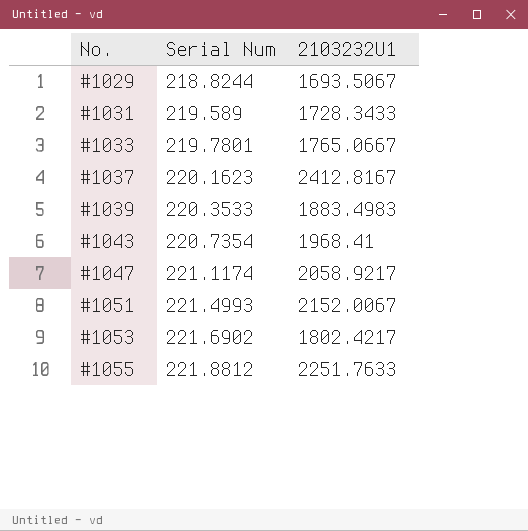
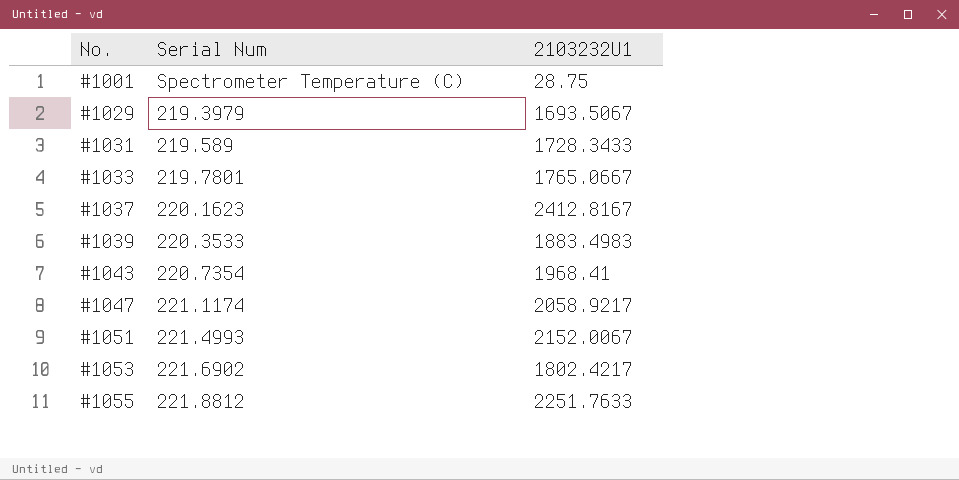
row #1001: none -> Spectrometer Temperature (C) | 28.75
#1029 | Serial Num: 218.8244 -> 219.3979

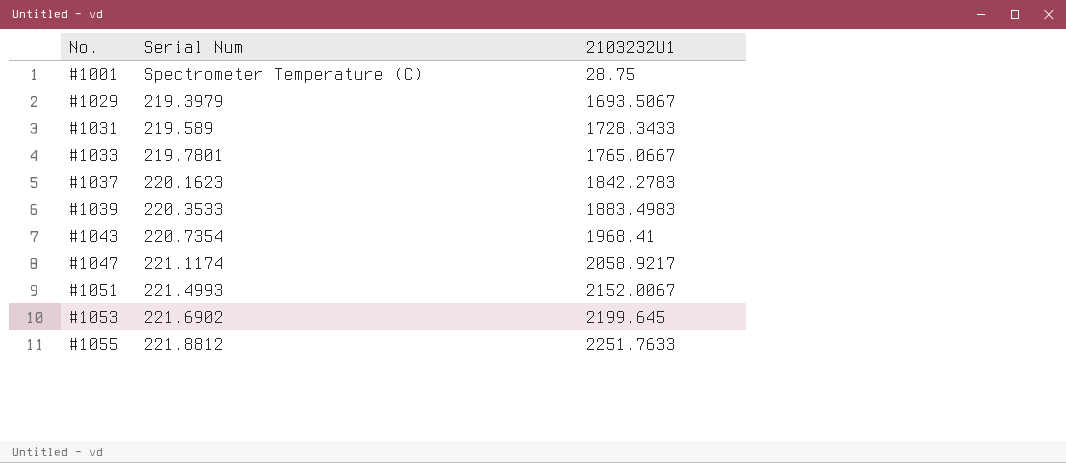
#1037 | 2103232U1: 2412.8167 -> 1842.2783
#1053 | 2103232U1: 1802.4217 -> 2199.645

